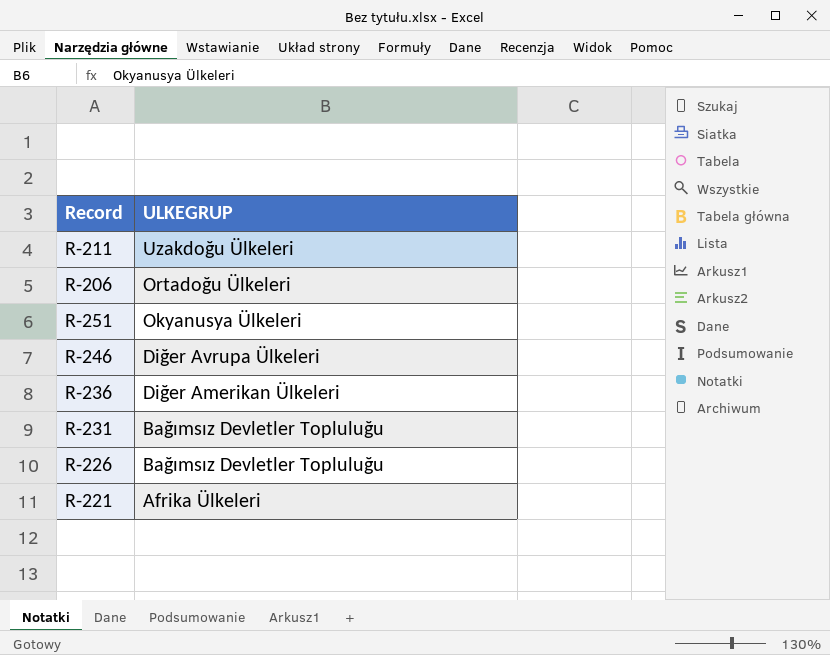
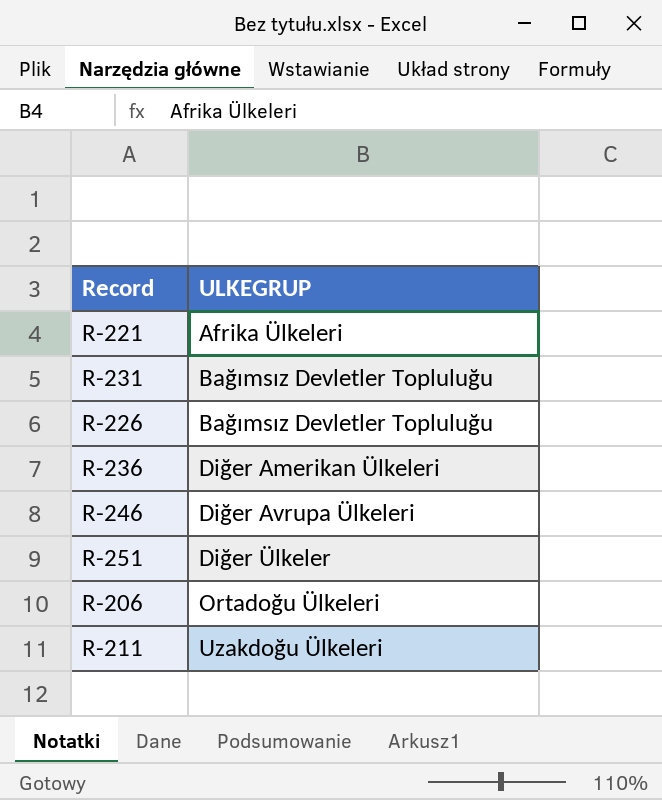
row order: ULKEGRUP descending -> ULKEGRUP ascending
R-251 | ULKEGRUP: Okyanusya Ülkeleri -> Diğer Ülkeler

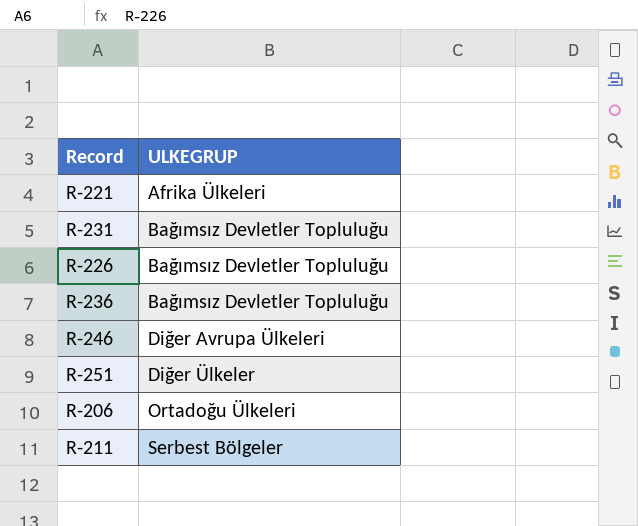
R-236 | ULKEGRUP: Diğer Amerikan Ülkeleri -> Bağımsız Devletler Topluluğu
R-211 | ULKEGRUP: Uzakdoğu Ülkeleri -> Serbest Bölgeler

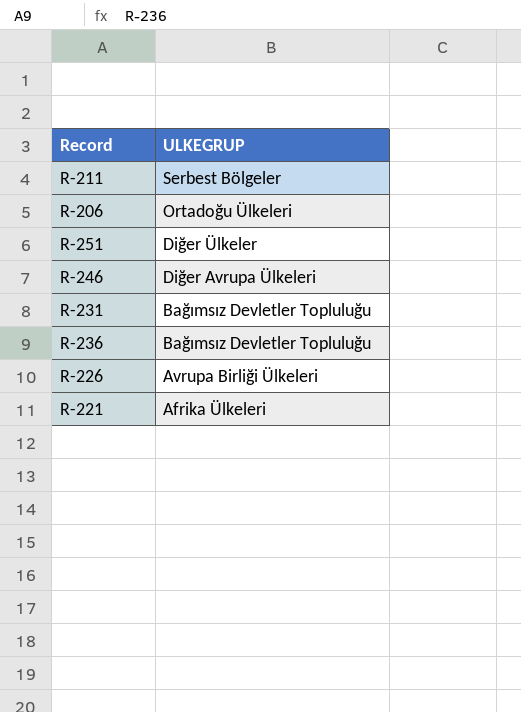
row order: ULKEGRUP ascending -> ULKEGRUP descending
R-226 | ULKEGRUP: Bağımsız Devletler Topluluğu -> Avrupa Birliği Ülkeleri

